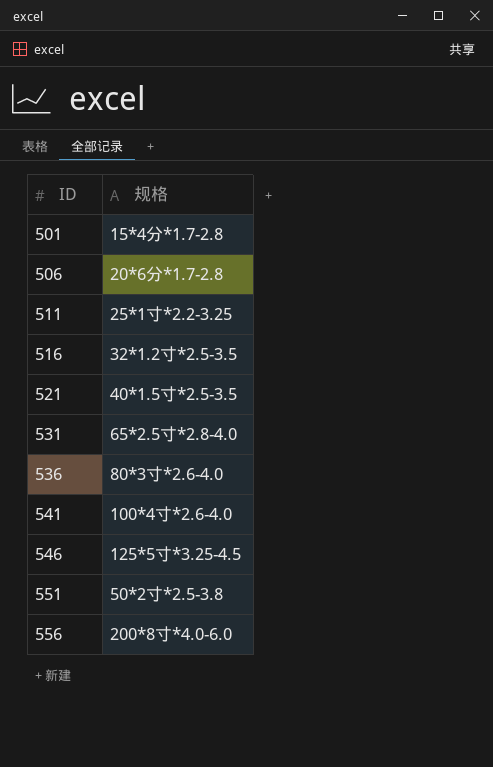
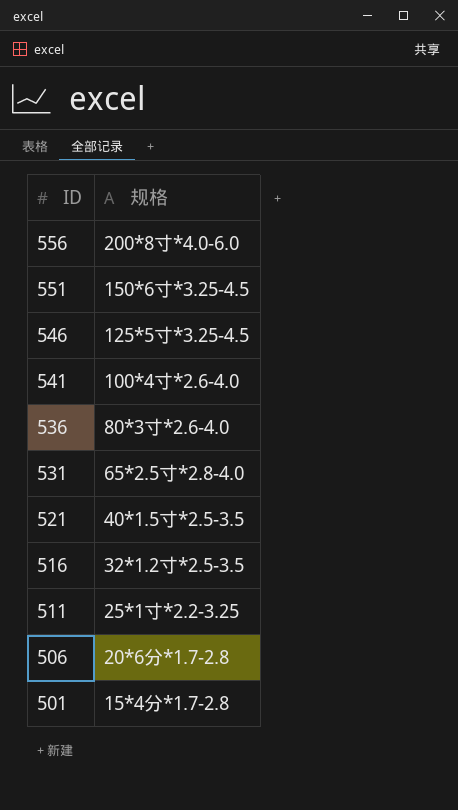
row order: ID ascending -> ID descending
551 | 规格: 50*2寸*2.5-3.8 -> 150*6寸*3.25-4.5

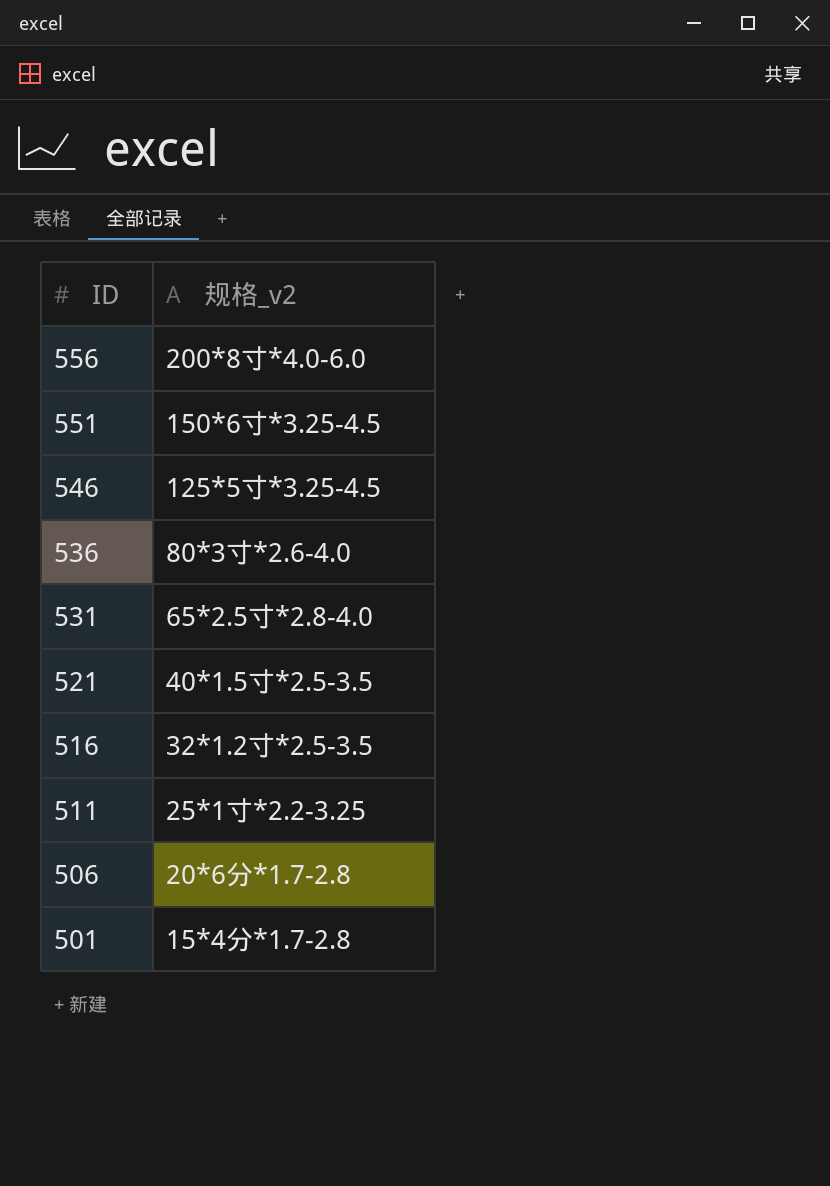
column name: 规格 -> 规格_v2
row 541: 100*4寸*2.6-4.0 -> none

